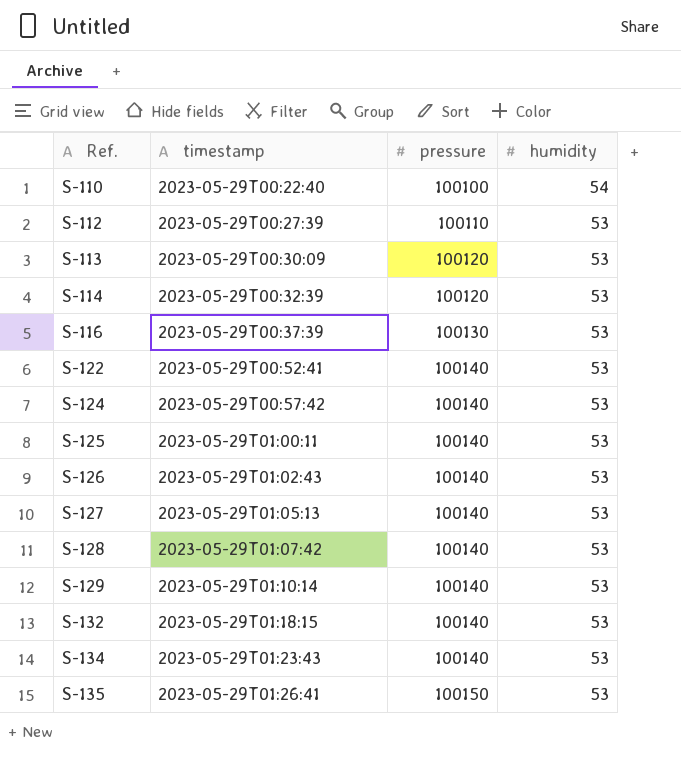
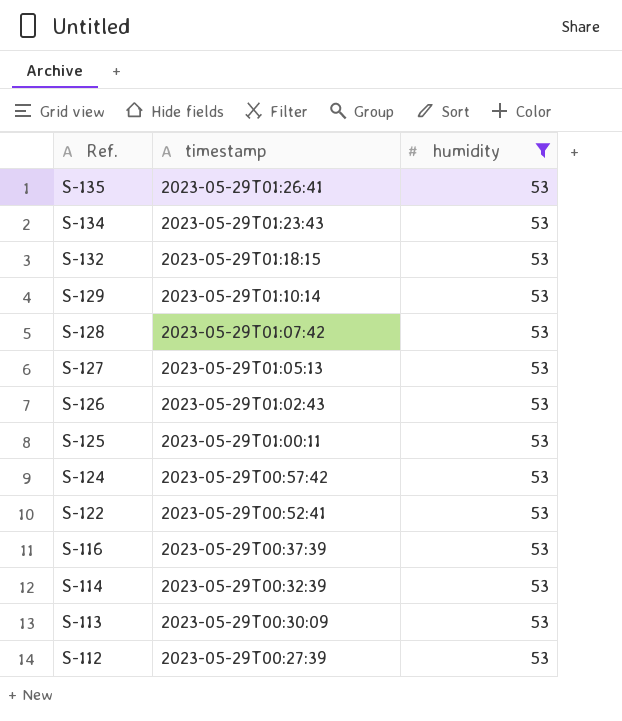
filter: none -> humidity = 53
row order: Ref. ascending -> Ref. descending
column pressure | position: 3 -> none

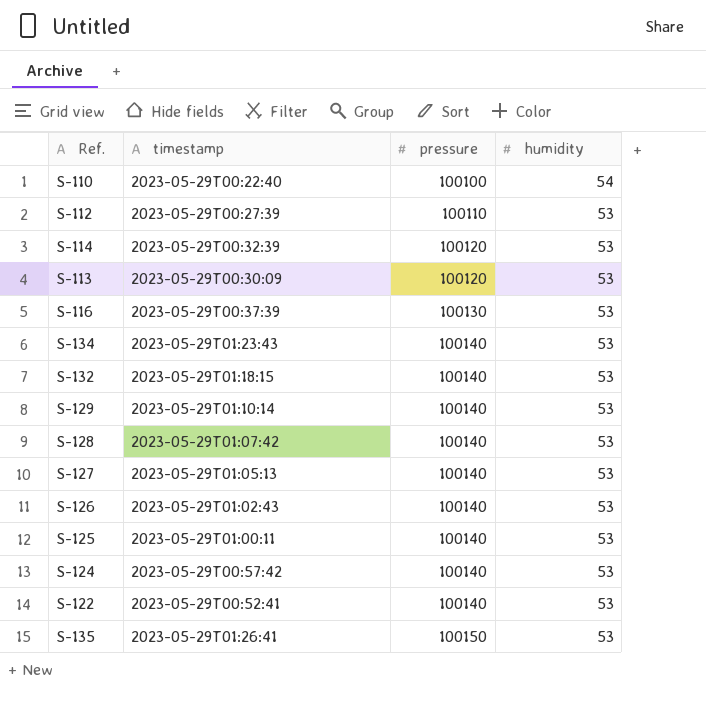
filter: humidity = 53 -> none
row order: Ref. descending -> pressure ascending
column pressure | position: none -> 3

